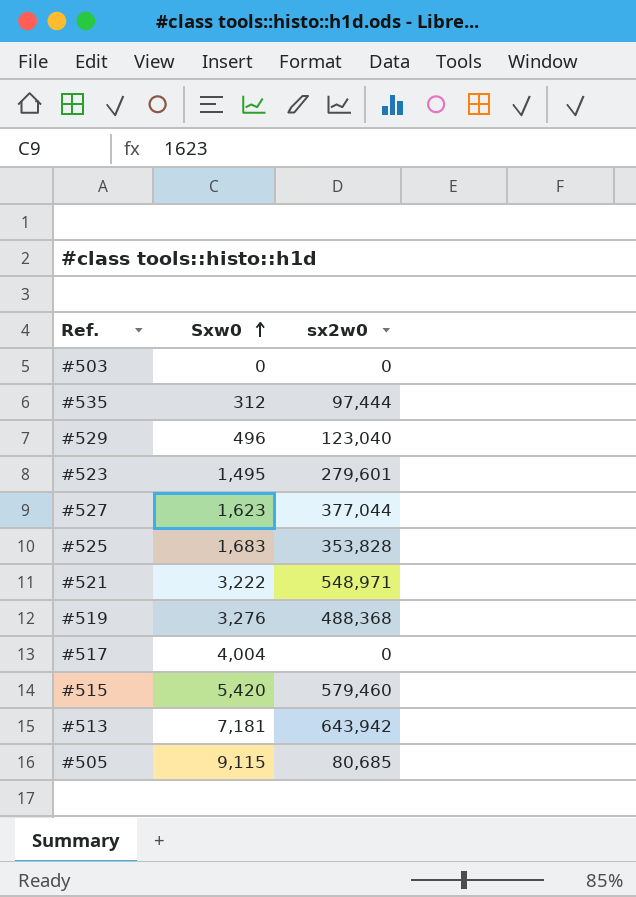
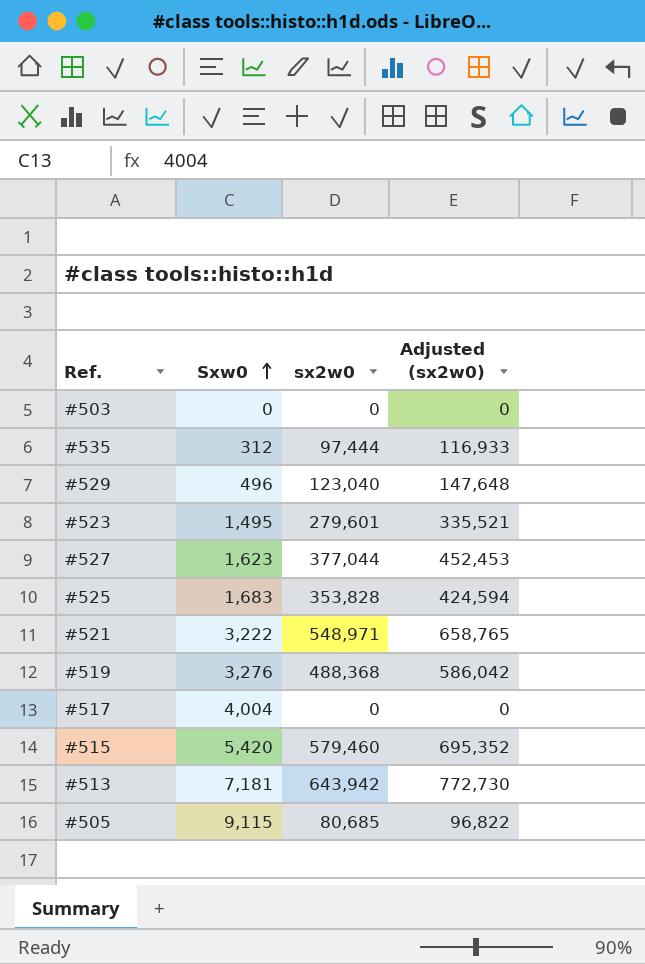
column Adjusted (sx2w0) | formula: none -> [sx2w0] * 1.2

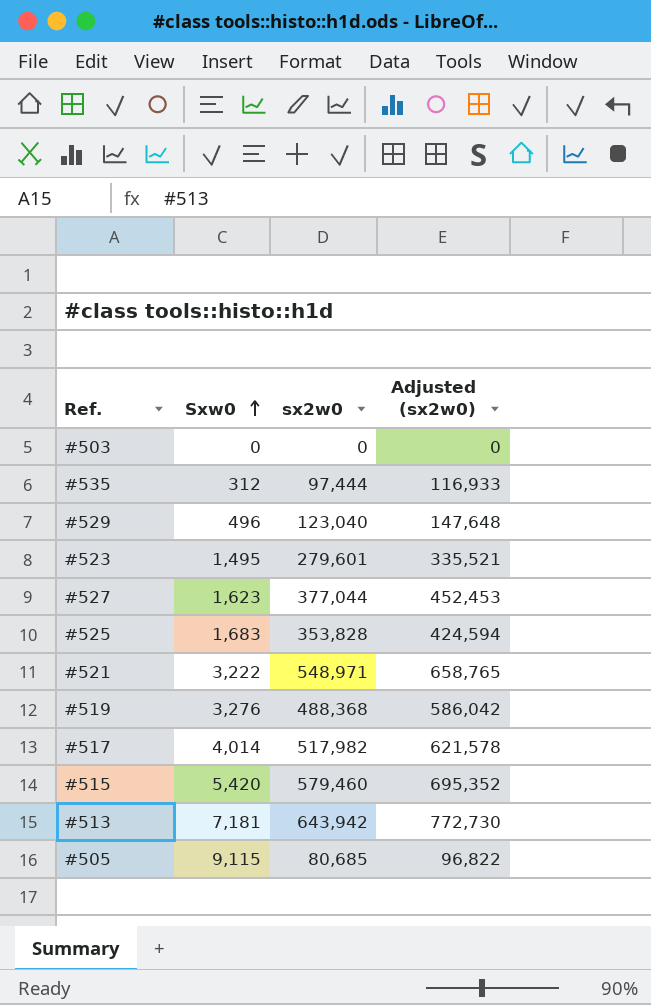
#517 | Sxw0: 4,004 -> 4,014
#517 | sx2w0: 0 -> 517,982
#517 | Adjusted (sx2w0): 0 -> 621,578

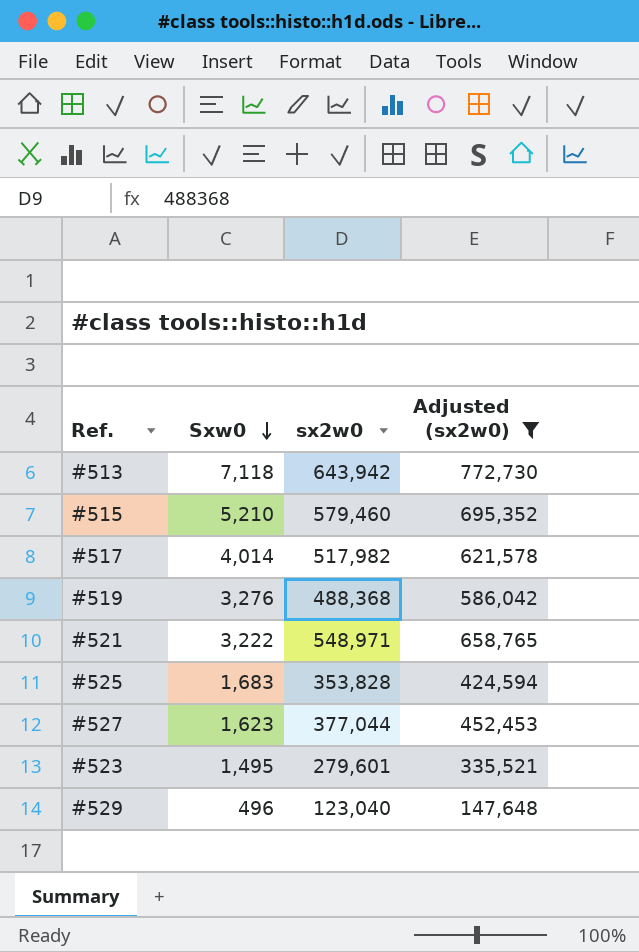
filter: none -> Adjusted (sx2w0) >= 147,648
row order: Sxw0 ascending -> Sxw0 descending
#513 | Sxw0: 7,181 -> 7,118
#515 | Sxw0: 5,420 -> 5,210

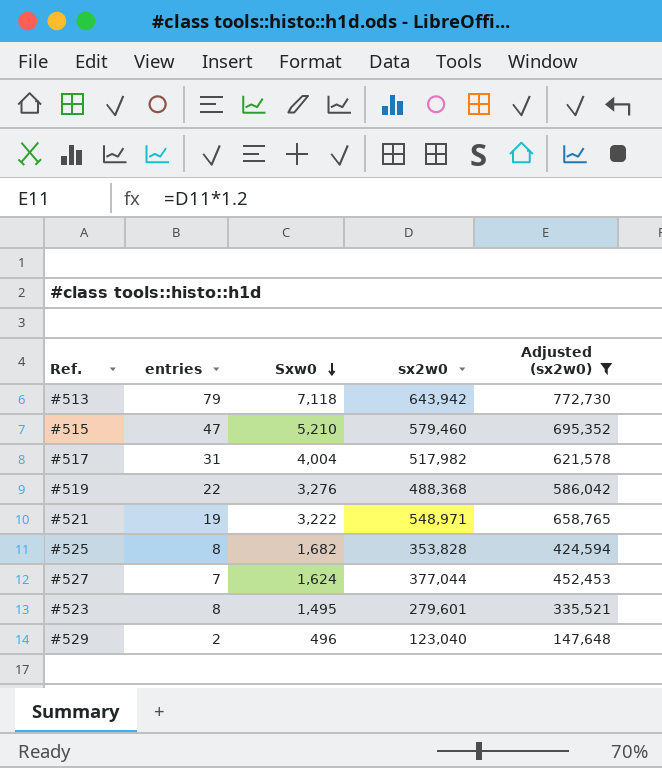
column entries | position: none -> 2
#517 | Sxw0: 4,014 -> 4,004
#525 | Sxw0: 1,683 -> 1,682
#527 | Sxw0: 1,623 -> 1,624

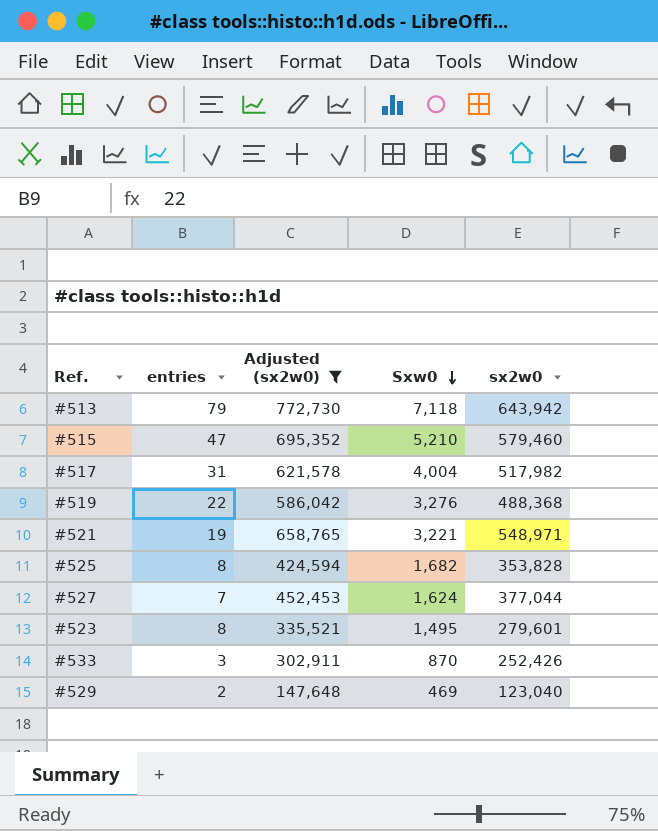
column Adjusted (sx2w0) | position: 5 -> 3
#521 | Sxw0: 3,222 -> 3,221
row #533: none -> 3 | 302,911 | 870 | 252,426
#529 | Sxw0: 496 -> 469

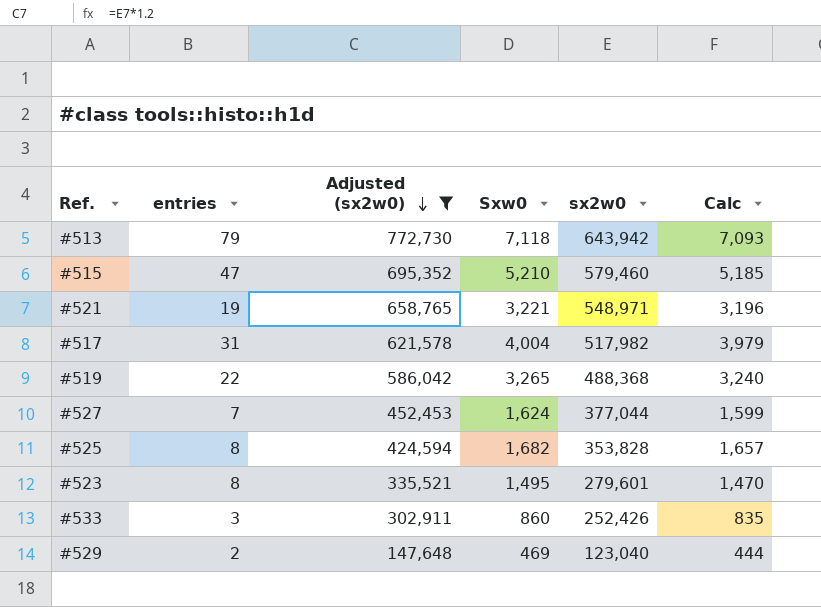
row order: Sxw0 descending -> Adjusted (sx2w0) descending
column Calc | formula: none -> [Sxw0] - 25
#519 | Sxw0: 3,276 -> 3,265
#533 | Sxw0: 870 -> 860

